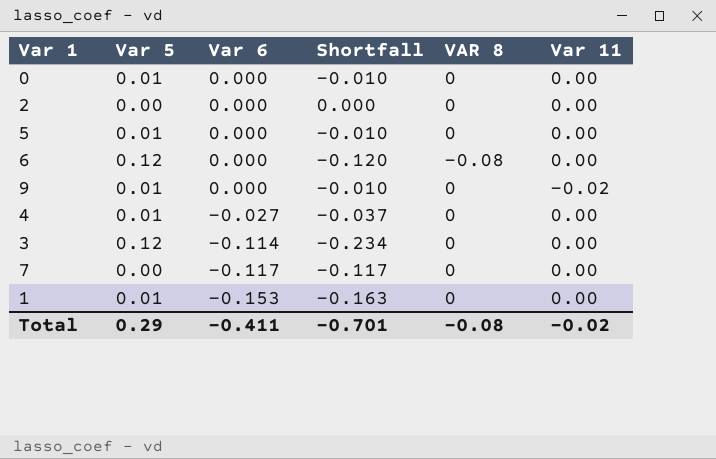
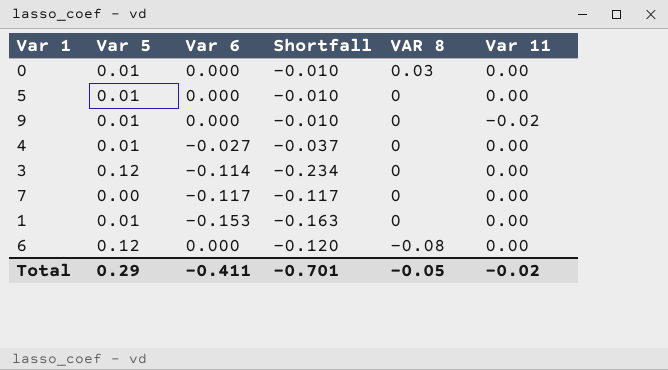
row order: Var 6 descending -> VAR 8 descending
row 2: 0.00 | 0.000 | 0.000 | 0 | 0.00 -> none
0 | VAR 8: 0 -> 0.03
Total | VAR 8: -0.08 -> -0.05

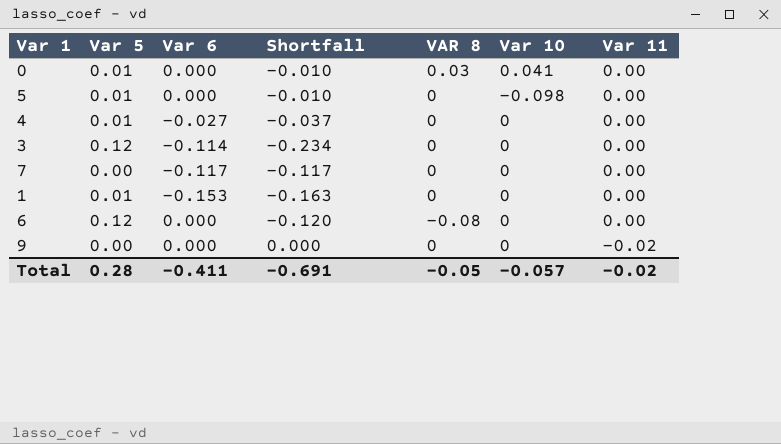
row order: VAR 8 descending -> Var 11 descending
column Var 10 | position: none -> 6
9 | Var 5: 0.01 -> 0.00
9 | Shortfall: -0.010 -> 0.000
Total | Var 5: 0.29 -> 0.28
Total | Shortfall: -0.701 -> -0.691

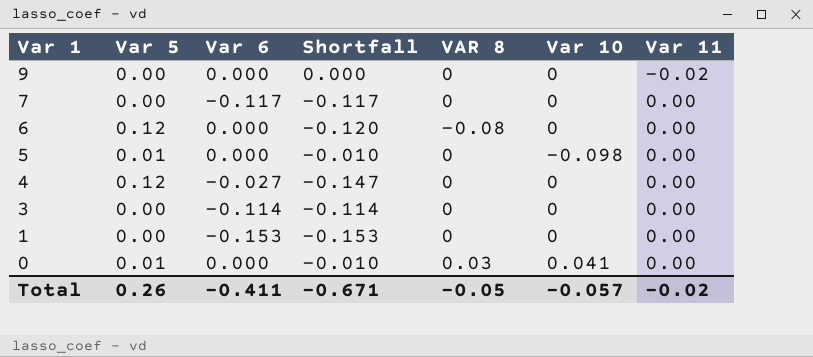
row order: Var 11 descending -> Var 1 descending
4 | Var 5: 0.01 -> 0.12
4 | Shortfall: -0.037 -> -0.147
3 | Var 5: 0.12 -> 0.00
3 | Shortfall: -0.234 -> -0.114
1 | Var 5: 0.01 -> 0.00
1 | Shortfall: -0.163 -> -0.153
Total | Var 5: 0.28 -> 0.26
Total | Shortfall: -0.691 -> -0.671

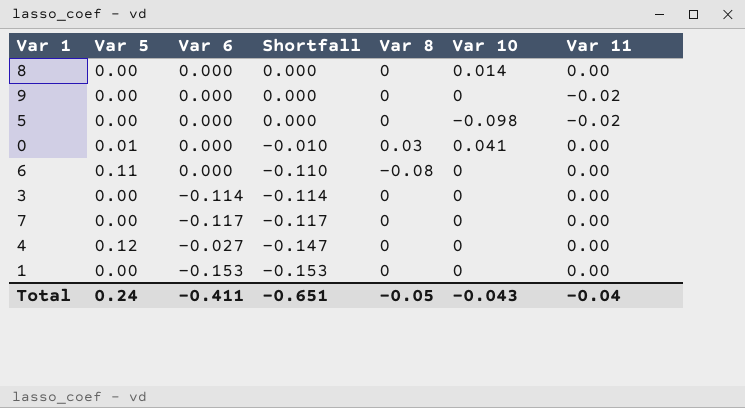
row order: Var 1 descending -> Shortfall descending
column name: VAR 8 -> Var 8
row 8: none -> 0.00 | 0.000 | 0.000 | 0 | 0.014 | 0.00
5 | Var 5: 0.01 -> 0.00
5 | Shortfall: -0.010 -> 0.000
5 | Var 11: 0.00 -> -0.02
6 | Var 5: 0.12 -> 0.11
6 | Shortfall: -0.120 -> -0.110
Total | Var 5: 0.26 -> 0.24
Total | Shortfall: -0.671 -> -0.651
Total | Var 10: -0.057 -> -0.043
Total | Var 11: -0.02 -> -0.04

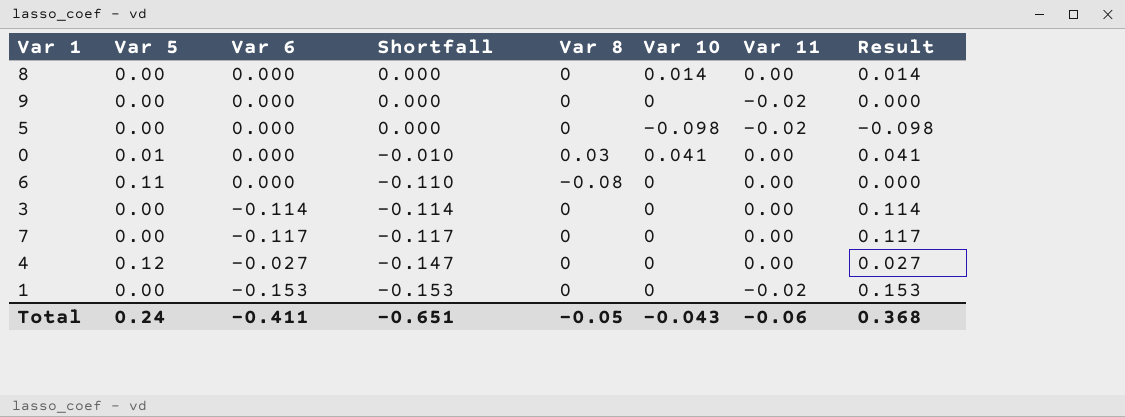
column Result | formula: none -> [Var 10] - [Var 6]
1 | Var 11: 0.00 -> -0.02
Total | Var 11: -0.04 -> -0.06

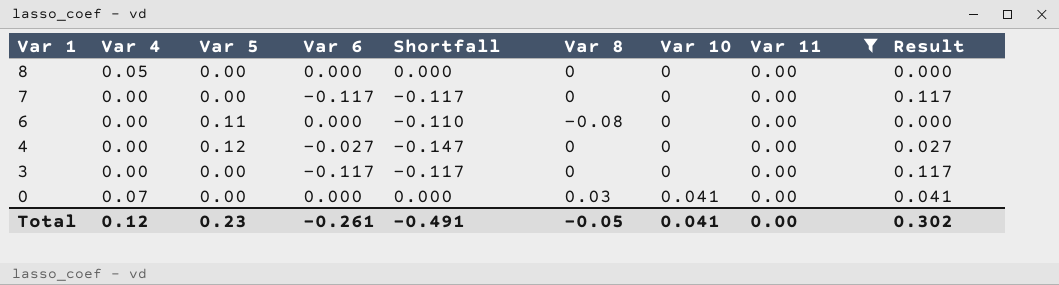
filter: none -> Var 11 = 0.00
row order: Shortfall descending -> Var 1 descending
column Var 4 | position: none -> 2
8 | Var 10: 0.014 -> 0
8 | Result: 0.014 -> 0.000
3 | Var 6: -0.114 -> -0.117
3 | Shortfall: -0.114 -> -0.117
3 | Result: 0.114 -> 0.117
0 | Var 5: 0.01 -> 0.00
0 | Shortfall: -0.010 -> 0.000
Total | Var 5: 0.24 -> 0.23
Total | Var 6: -0.411 -> -0.261
Total | Shortfall: -0.651 -> -0.491
Total | Var 10: -0.043 -> 0.041
Total | Var 11: -0.06 -> 0.00
Total | Result: 0.368 -> 0.302

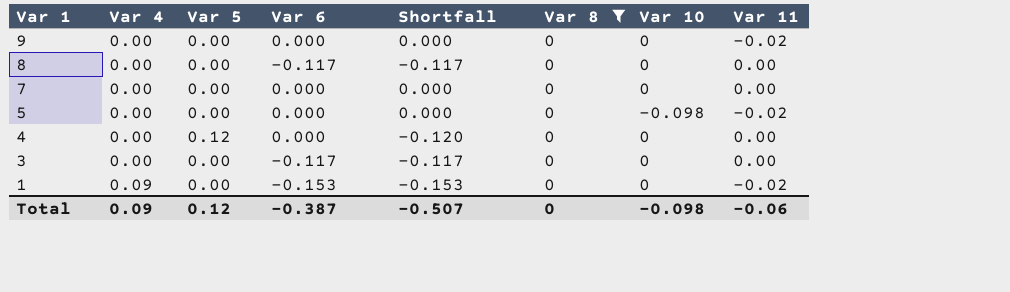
filter: Var 11 = 0.00 -> Var 8 = 0
column Result | formula: [Var 10] - [Var 6] -> none
8 | Var 4: 0.05 -> 0.00
8 | Var 6: 0.000 -> -0.117
8 | Shortfall: 0.000 -> -0.117
7 | Var 6: -0.117 -> 0.000
7 | Shortfall: -0.117 -> 0.000
4 | Var 6: -0.027 -> 0.000
4 | Shortfall: -0.147 -> -0.120
Total | Var 4: 0.12 -> 0.09
Total | Var 5: 0.23 -> 0.12
Total | Var 6: -0.261 -> -0.387
Total | Shortfall: -0.491 -> -0.507
Total | Var 8: -0.05 -> 0
Total | Var 10: 0.041 -> -0.098
Total | Var 11: 0.00 -> -0.06

